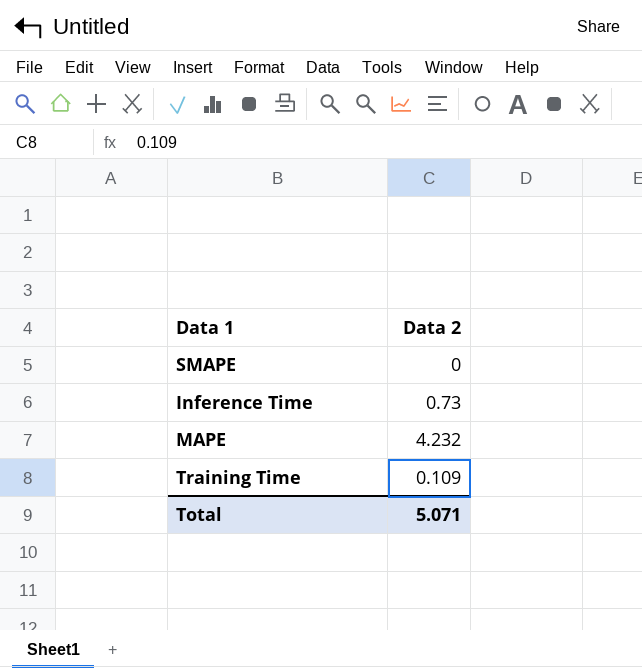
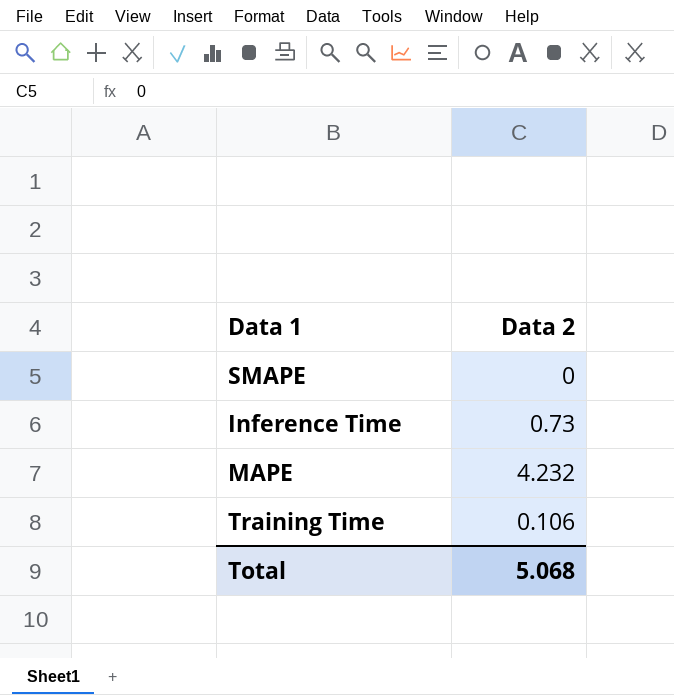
Training Time | Data 2: 0.109 -> 0.106
Total | Data 2: 5.071 -> 5.068

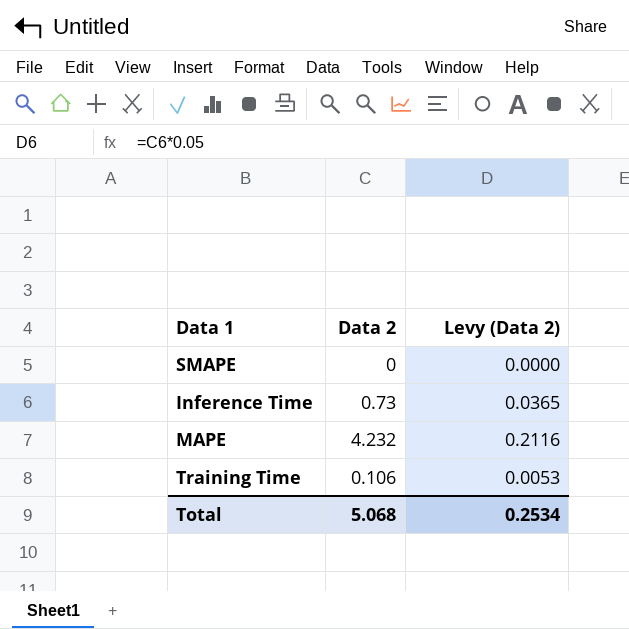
column Levy (Data 2) | formula: none -> [Data 2] * 0.05

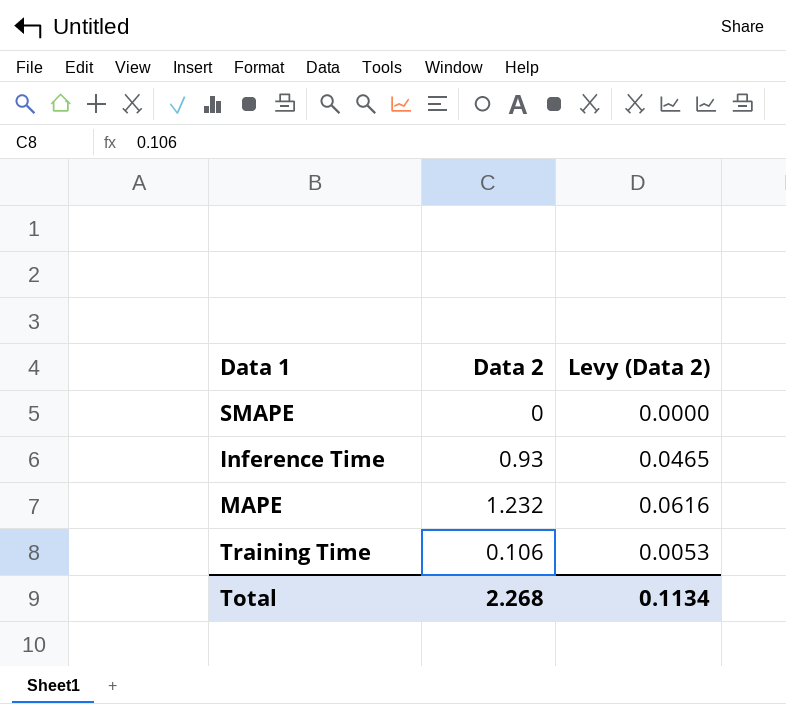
Inference Time | Data 2: 0.73 -> 0.93
Inference Time | Levy (Data 2): 0.0365 -> 0.0465
MAPE | Data 2: 4.232 -> 1.232
MAPE | Levy (Data 2): 0.2116 -> 0.0616
Total | Data 2: 5.068 -> 2.268
Total | Levy (Data 2): 0.2534 -> 0.1134

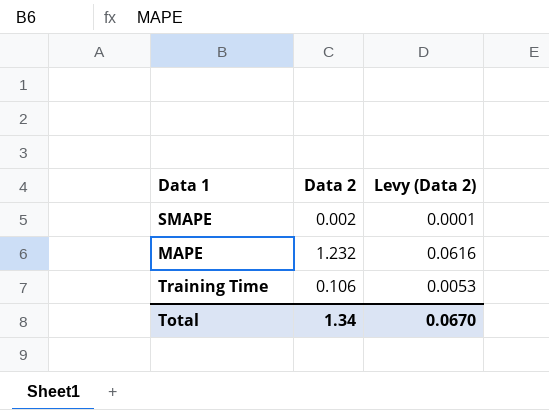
row Inference Time: 0.93 | 0.0465 -> none
SMAPE | Data 2: 0 -> 0.002
SMAPE | Levy (Data 2): 0.0000 -> 0.0001
Total | Data 2: 2.268 -> 1.34
Total | Levy (Data 2): 0.1134 -> 0.0670

